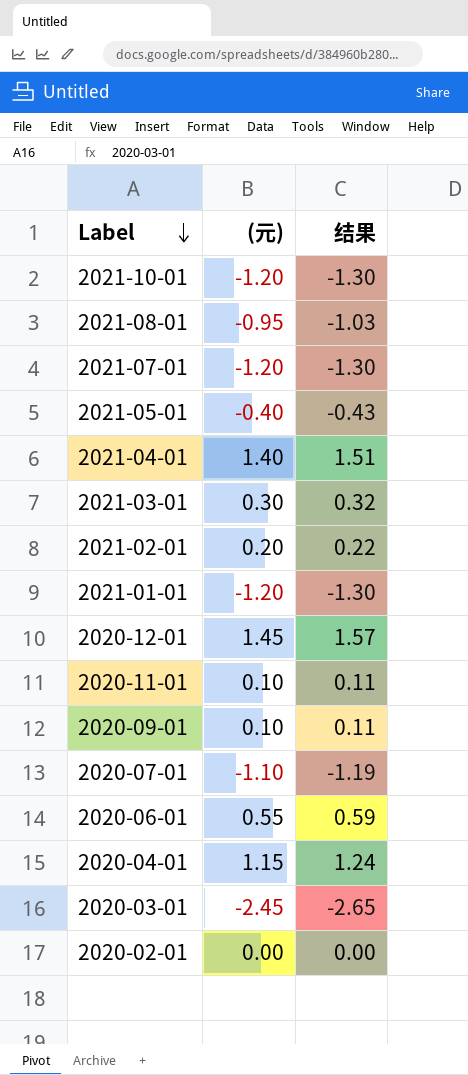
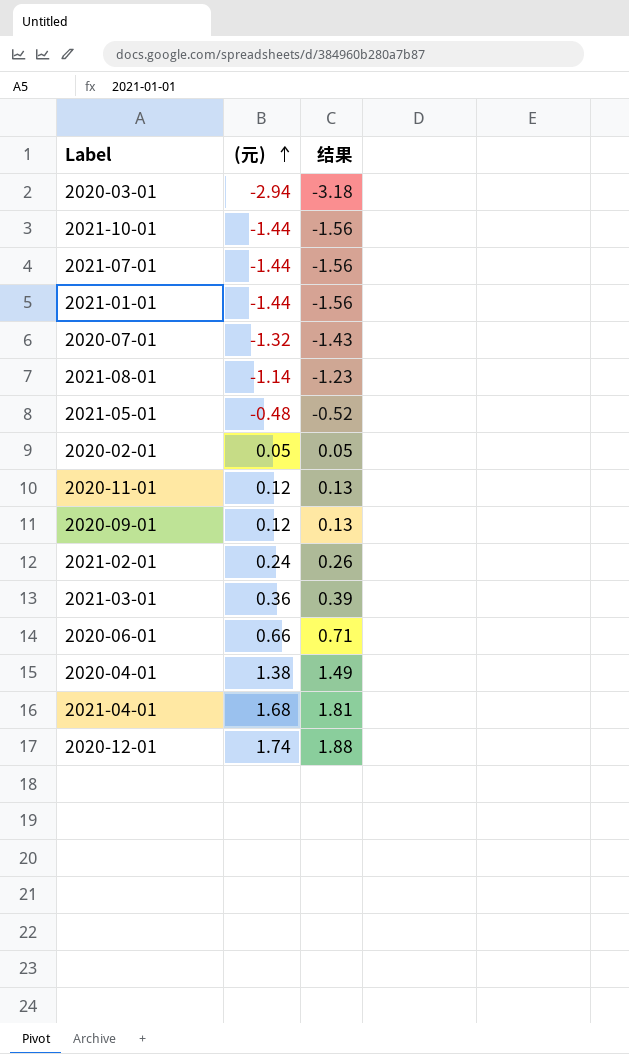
row order: Label descending -> (元) ascending
2020-03-01 | (元): -2.45 -> -2.94
2020-03-01 | 结果: -2.65 -> -3.18
2021-10-01 | (元): -1.20 -> -1.44
2021-10-01 | 结果: -1.30 -> -1.56
2021-07-01 | (元): -1.20 -> -1.44
2021-07-01 | 结果: -1.30 -> -1.56
2021-01-01 | (元): -1.20 -> -1.44
2021-01-01 | 结果: -1.30 -> -1.56
2020-07-01 | (元): -1.10 -> -1.32
2020-07-01 | 结果: -1.19 -> -1.43
2021-08-01 | (元): -0.95 -> -1.14
2021-08-01 | 结果: -1.03 -> -1.23
2021-05-01 | (元): -0.40 -> -0.48
2021-05-01 | 结果: -0.43 -> -0.52
2020-02-01 | (元): 0.00 -> 0.05
2020-02-01 | 结果: 0.00 -> 0.05
2020-11-01 | (元): 0.10 -> 0.12
2020-11-01 | 结果: 0.11 -> 0.13
2020-09-01 | (元): 0.10 -> 0.12
2020-09-01 | 结果: 0.11 -> 0.13
2021-02-01 | (元): 0.20 -> 0.24
2021-02-01 | 结果: 0.22 -> 0.26
2021-03-01 | (元): 0.30 -> 0.36
2021-03-01 | 结果: 0.32 -> 0.39
2020-06-01 | (元): 0.55 -> 0.66
2020-06-01 | 结果: 0.59 -> 0.71
2020-04-01 | (元): 1.15 -> 1.38
2020-04-01 | 结果: 1.24 -> 1.49
2021-04-01 | (元): 1.40 -> 1.68
2021-04-01 | 结果: 1.51 -> 1.81
2020-12-01 | (元): 1.45 -> 1.74
2020-12-01 | 结果: 1.57 -> 1.88

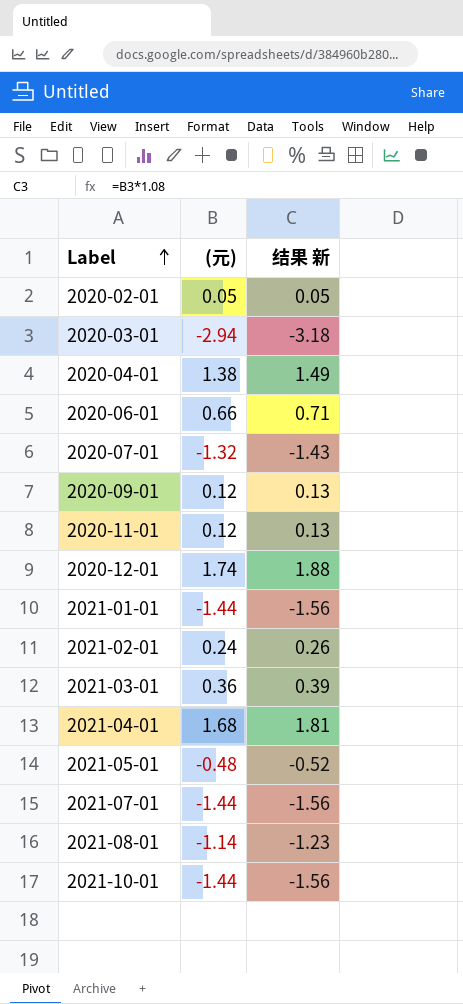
row order: (元) ascending -> Label ascending
column name: 结果 -> 结果 新

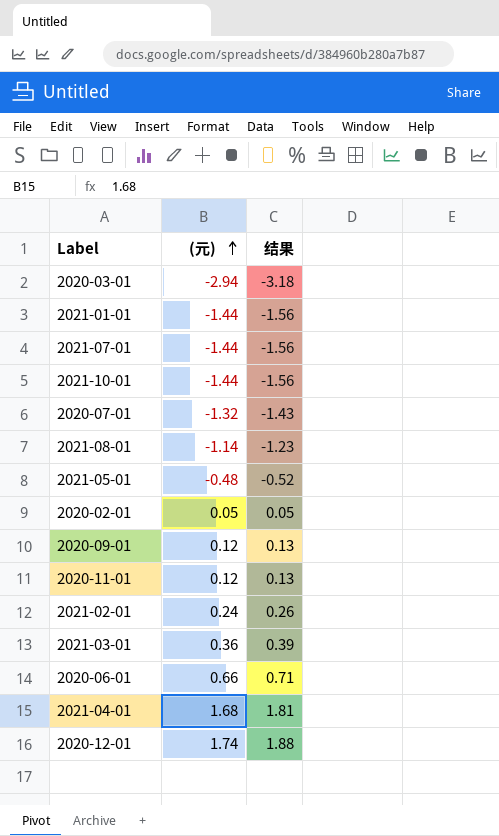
row order: Label ascending -> (元) ascending
column name: 结果 新 -> 结果
row 2020-04-01: 1.38 | 1.49 -> none

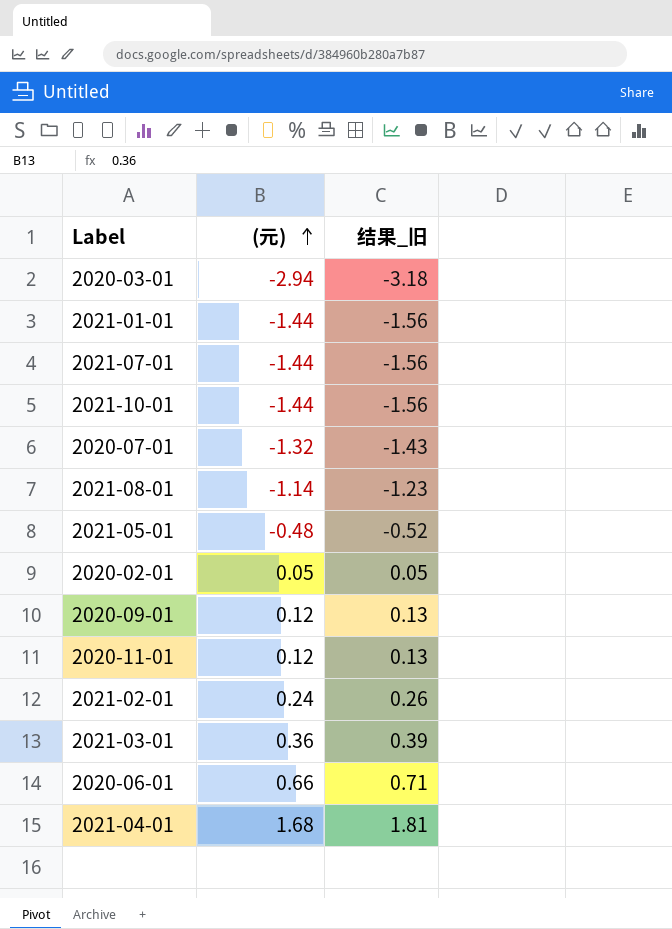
column name: 结果 -> 结果_旧
row 2020-12-01: 1.74 | 1.88 -> none

